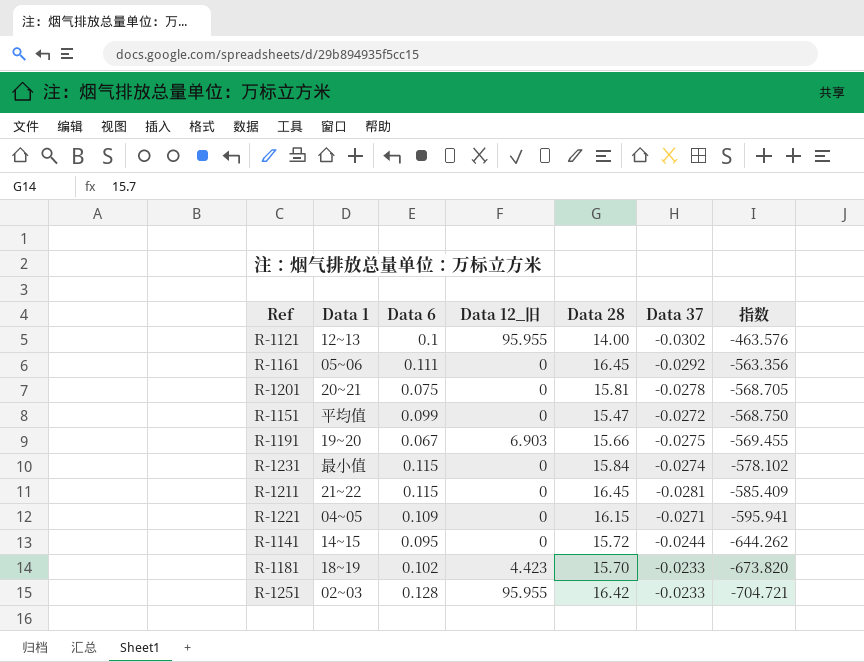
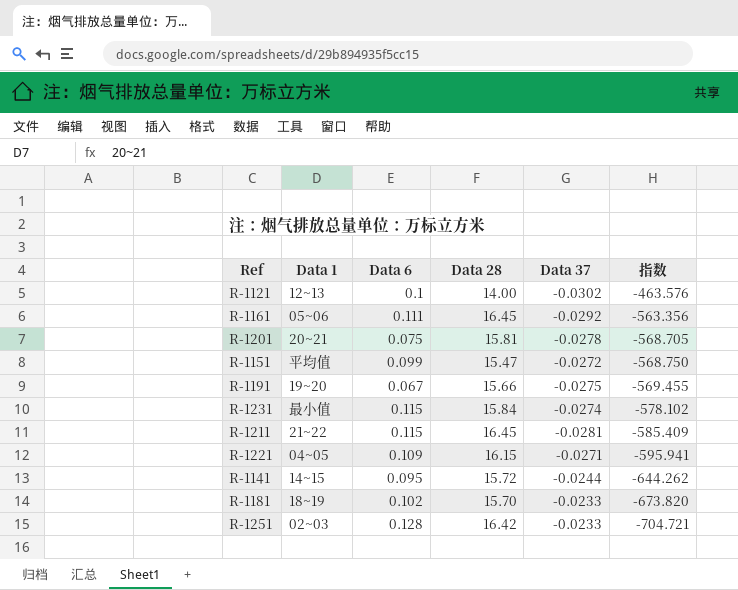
column Data 12_旧 | position: 4 -> none

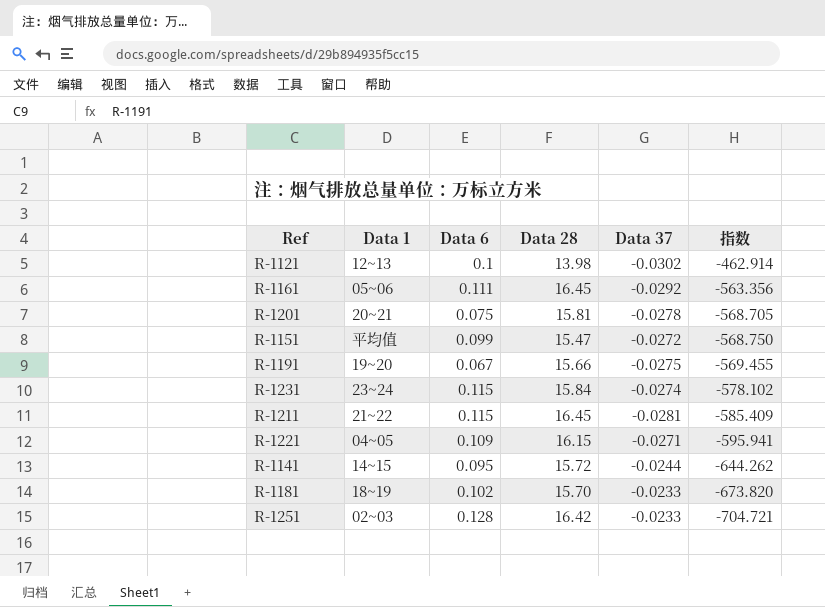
R-1121 | Data 28: 14.00 -> 13.98
R-1121 | 指数: -463.576 -> -462.914
R-1231 | Data 1: 最小值 -> 23~24

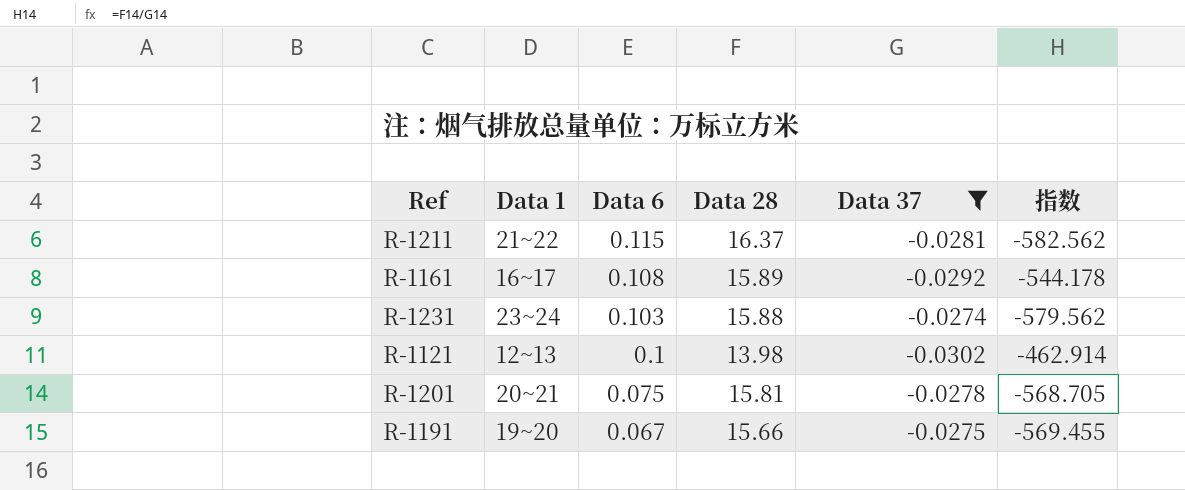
filter: none -> Data 37 <= -0.0274
row order: 指数 descending -> Data 6 descending
R-1211 | Data 28: 16.45 -> 16.37
R-1211 | 指数: -585.409 -> -582.562
R-1161 | Data 1: 05~06 -> 16~17
R-1161 | Data 6: 0.111 -> 0.108
R-1161 | Data 28: 16.45 -> 15.89
R-1161 | 指数: -563.356 -> -544.178
R-1231 | Data 6: 0.115 -> 0.103
R-1231 | Data 28: 15.84 -> 15.88
R-1231 | 指数: -578.102 -> -579.562

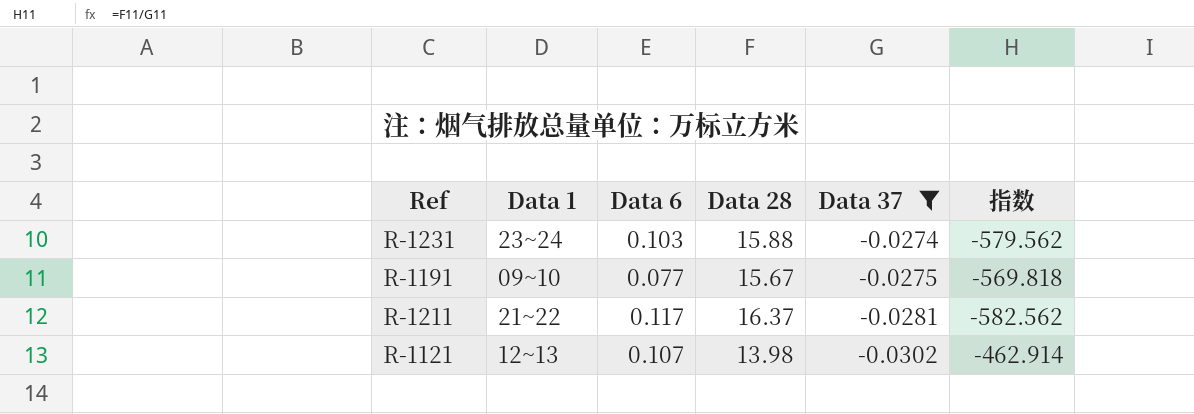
row order: Data 6 descending -> Data 37 descending
row R-1161: 16~17 | 0.108 | 15.89 | -0.0292 | -544.178 -> none
row R-1201: 20~21 | 0.075 | 15.81 | -0.0278 | -568.705 -> none
R-1191 | Data 1: 19~20 -> 09~10
R-1191 | Data 6: 0.067 -> 0.077
R-1191 | Data 28: 15.66 -> 15.67
R-1191 | 指数: -569.455 -> -569.818
R-1211 | Data 6: 0.115 -> 0.117
R-1121 | Data 6: 0.1 -> 0.107

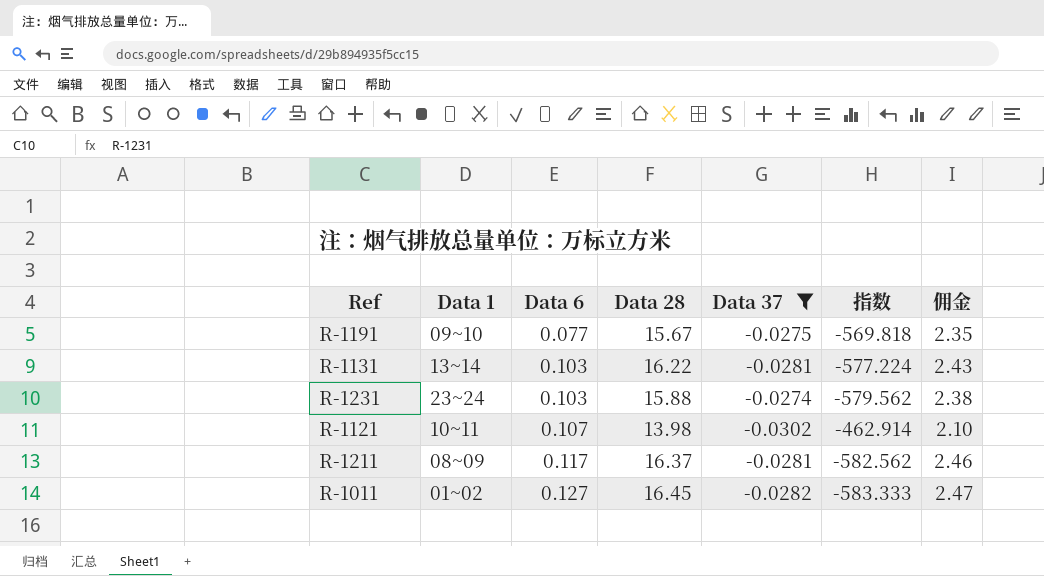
row order: Data 37 descending -> Data 6 ascending
column 佣金 | formula: none -> [Data 28] * 0.15
row R-1131: none -> 13~14 | 0.103 | 16.22 | -0.0281 | -577.224 | 2.43
R-1121 | Data 1: 12~13 -> 10~11
R-1211 | Data 1: 21~22 -> 08~09
row R-1011: none -> 01~02 | 0.127 | 16.45 | -0.0282 | -583.333 | 2.47

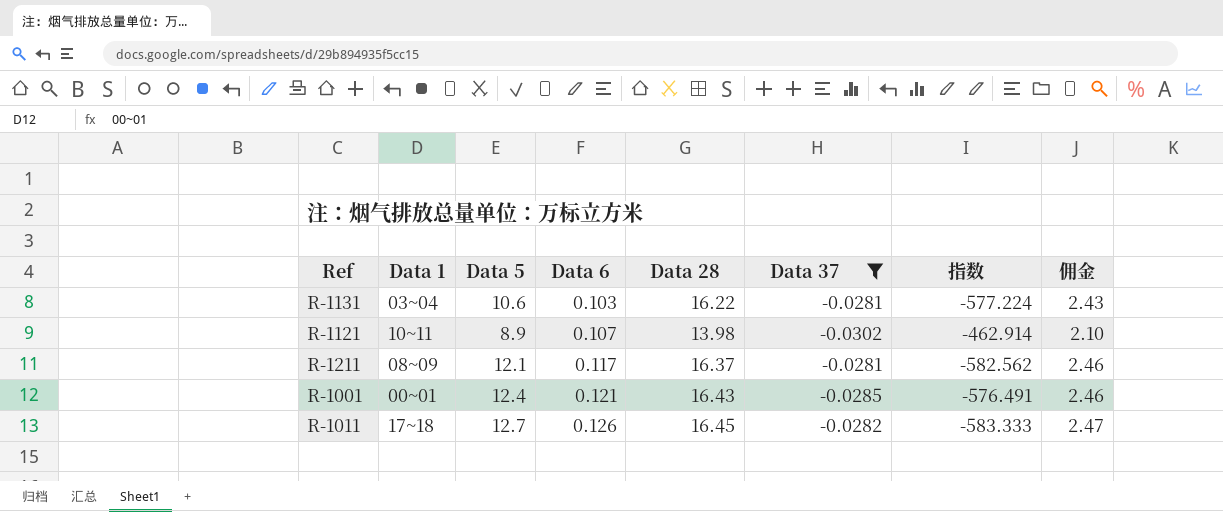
column Data 5 | position: none -> 3
row R-1191: 09~10 | 0.077 | 15.67 | -0.0275 | -569.818 | 2.35 -> none
row R-1231: 23~24 | 0.103 | 15.88 | -0.0274 | -579.562 | 2.38 -> none
R-1131 | Data 1: 13~14 -> 03~04
row R-1001: none -> 00~01 | 12.4 | 0.121 | 16.43 | -0.0285 | -576.491 | 2.46
R-1011 | Data 1: 01~02 -> 17~18
R-1011 | Data 6: 0.127 -> 0.126

